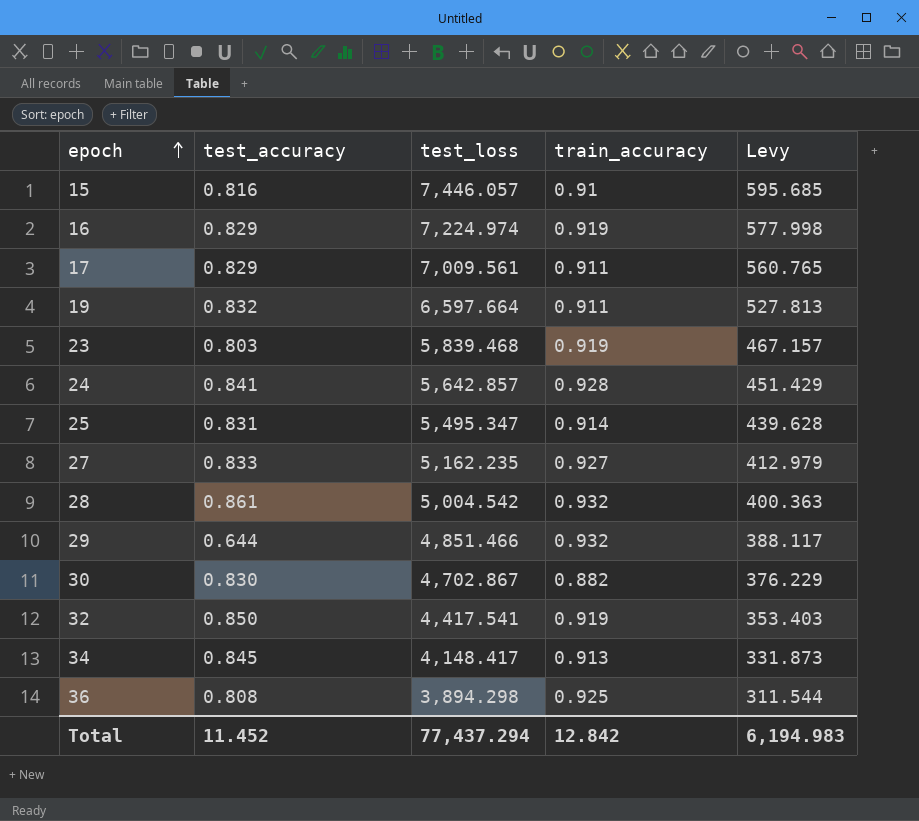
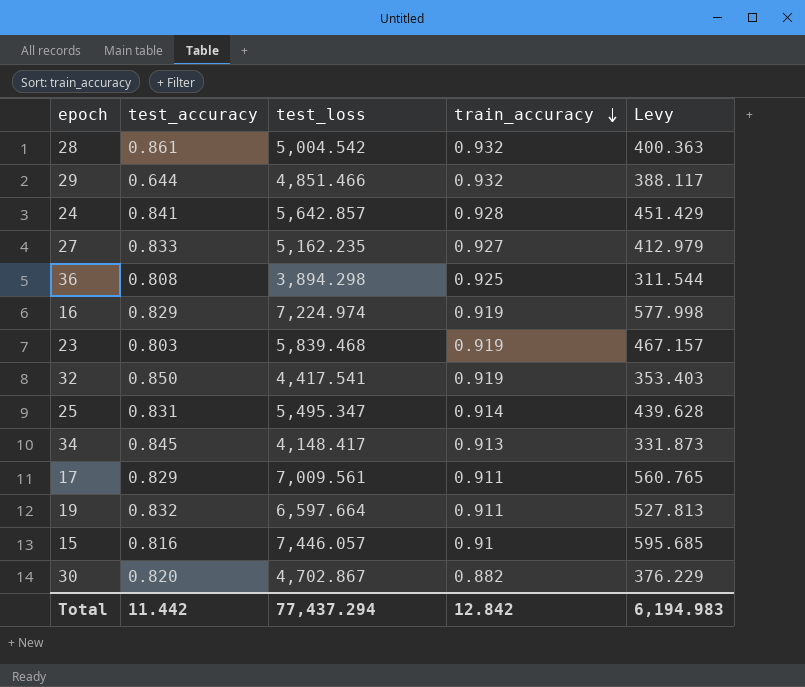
row order: epoch ascending -> train_accuracy descending
30 | test_accuracy: 0.830 -> 0.820
Total | test_accuracy: 11.452 -> 11.442

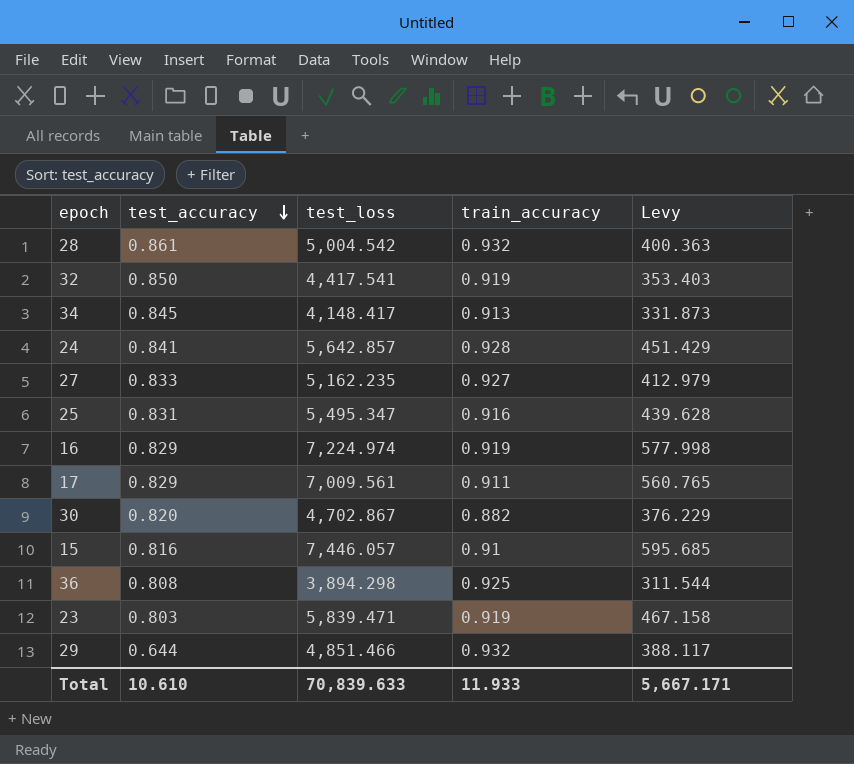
row order: train_accuracy descending -> test_accuracy descending
row 19: 0.832 | 6,597.664 | 0.911 | 527.813 -> none
25 | train_accuracy: 0.914 -> 0.916
23 | test_loss: 5,839.468 -> 5,839.471
23 | Levy: 467.157 -> 467.158
Total | test_accuracy: 11.442 -> 10.610
Total | test_loss: 77,437.294 -> 70,839.633
Total | train_accuracy: 12.842 -> 11.933
Total | Levy: 6,194.983 -> 5,667.171

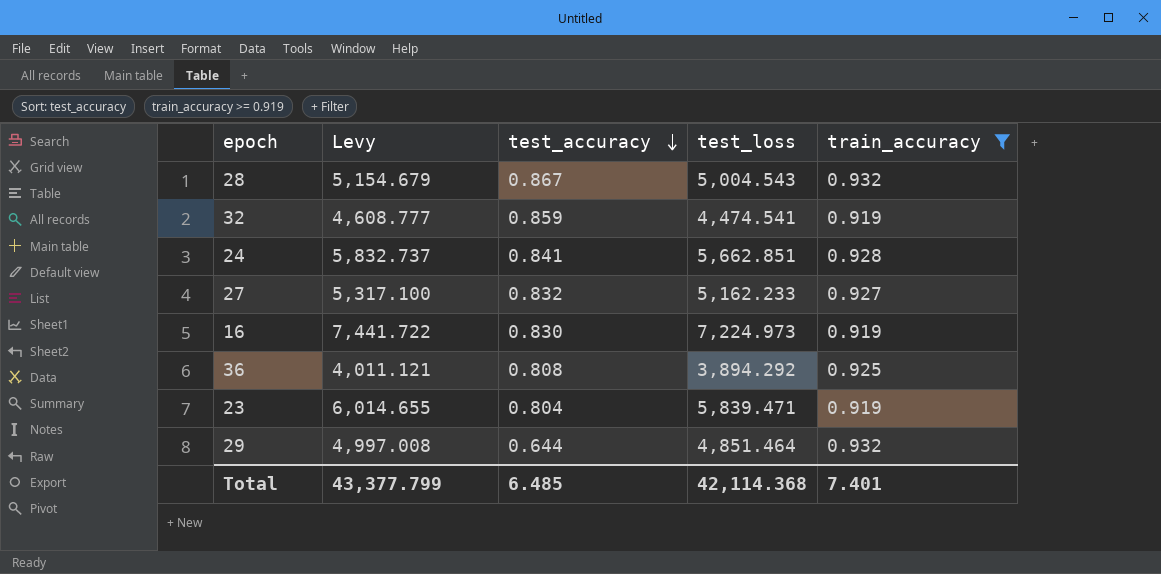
filter: none -> train_accuracy >= 0.919
column Levy | formula: [test_loss] * 0.08 -> [test_loss] * 1.03
column Levy | position: 5 -> 2
28 | test_accuracy: 0.861 -> 0.867
28 | test_loss: 5,004.542 -> 5,004.543
32 | test_accuracy: 0.850 -> 0.859
32 | test_loss: 4,417.541 -> 4,474.541
24 | test_loss: 5,642.857 -> 5,662.851
27 | test_accuracy: 0.833 -> 0.832
27 | test_loss: 5,162.235 -> 5,162.233
16 | test_accuracy: 0.829 -> 0.830
16 | test_loss: 7,224.974 -> 7,224.973
36 | test_loss: 3,894.298 -> 3,894.292
23 | test_accuracy: 0.803 -> 0.804
29 | test_loss: 4,851.466 -> 4,851.464
Total | Levy: 5,667.171 -> 43,377.799
Total | test_accuracy: 10.610 -> 6.485
Total | test_loss: 70,839.633 -> 42,114.368
Total | train_accuracy: 11.933 -> 7.401

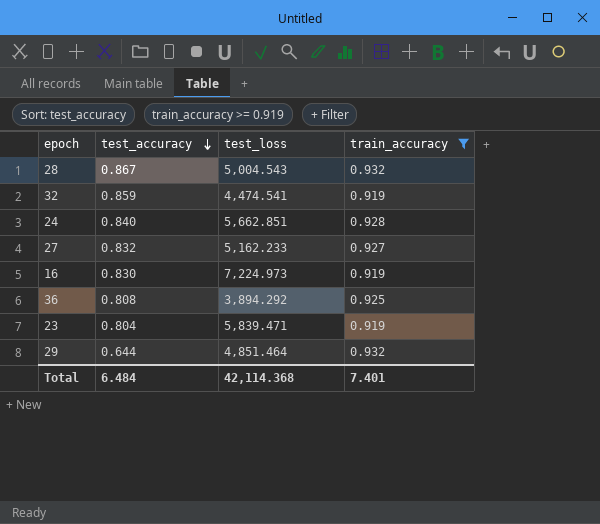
column Levy | formula: [test_loss] * 1.03 -> none
24 | test_accuracy: 0.841 -> 0.840
Total | test_accuracy: 6.485 -> 6.484

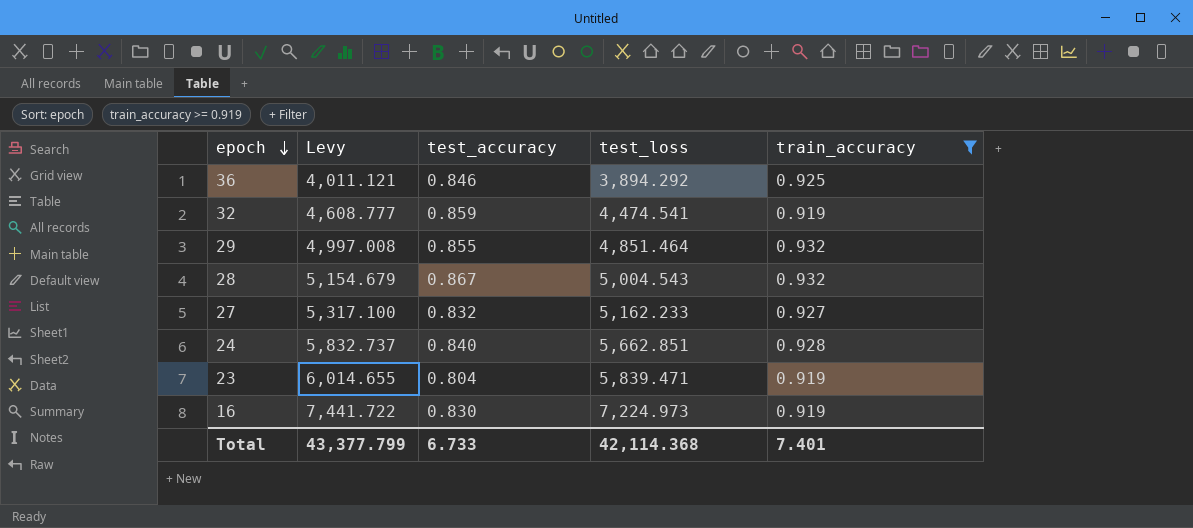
row order: test_accuracy descending -> epoch descending
column Levy | formula: none -> [test_loss] * 1.03
36 | test_accuracy: 0.808 -> 0.846
29 | test_accuracy: 0.644 -> 0.855
Total | test_accuracy: 6.484 -> 6.733

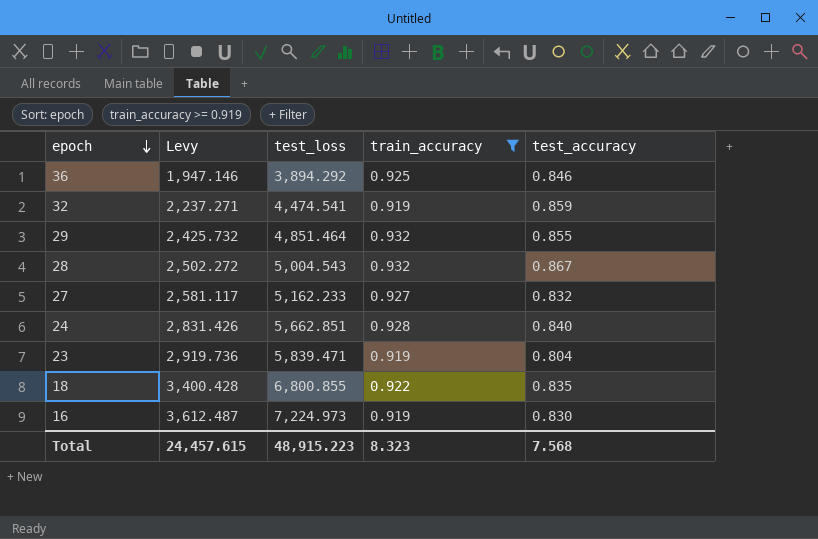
column Levy | formula: [test_loss] * 1.03 -> [test_loss] * 0.5
column test_accuracy | position: 3 -> 5
row 18: none -> 3,400.428 | 6,800.855 | 0.922 | 0.835
Total | Levy: 43,377.799 -> 24,457.615
Total | test_loss: 42,114.368 -> 48,915.223
Total | train_accuracy: 7.401 -> 8.323
Total | test_accuracy: 6.733 -> 7.568

